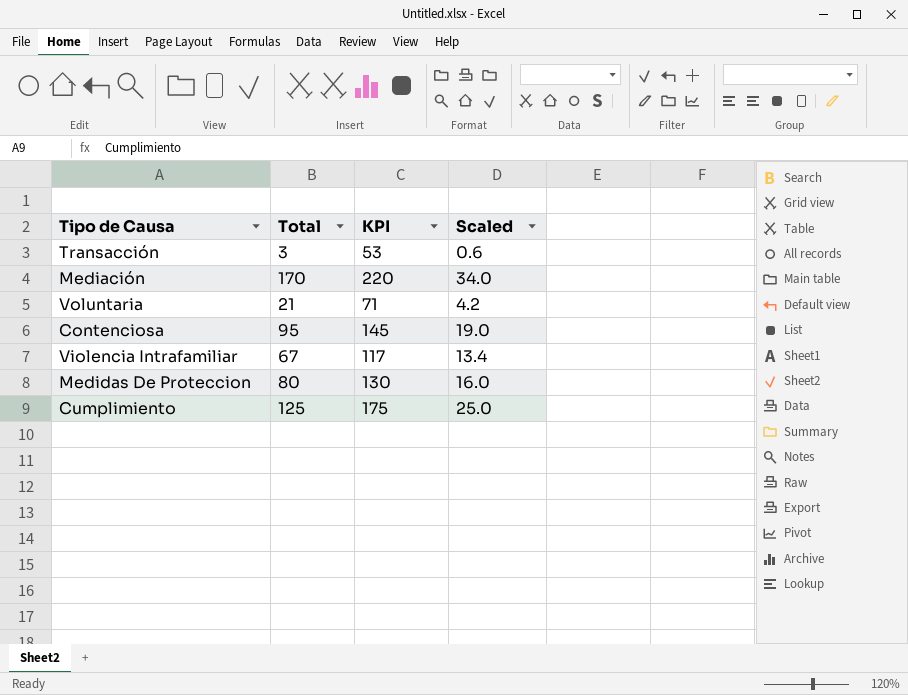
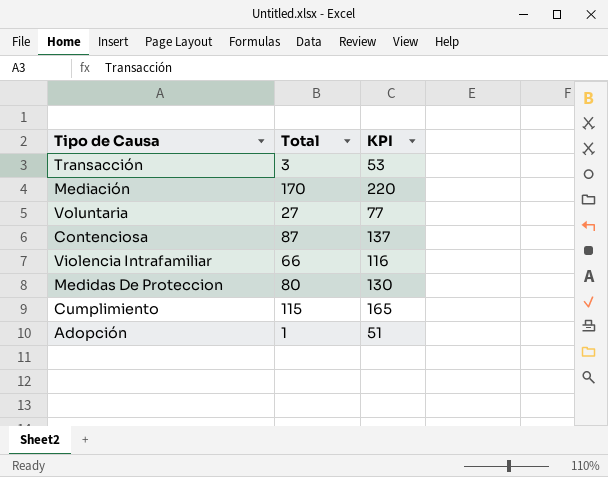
column Scaled | formula: [Total] * 0.2 -> none
Voluntaria | Total: 21 -> 27
Voluntaria | KPI: 71 -> 77
Contenciosa | Total: 95 -> 87
Contenciosa | KPI: 145 -> 137
Violencia Intrafamiliar | Total: 67 -> 66
Violencia Intrafamiliar | KPI: 117 -> 116
Cumplimiento | Total: 125 -> 115
Cumplimiento | KPI: 175 -> 165
row Adopción: none -> 1 | 51

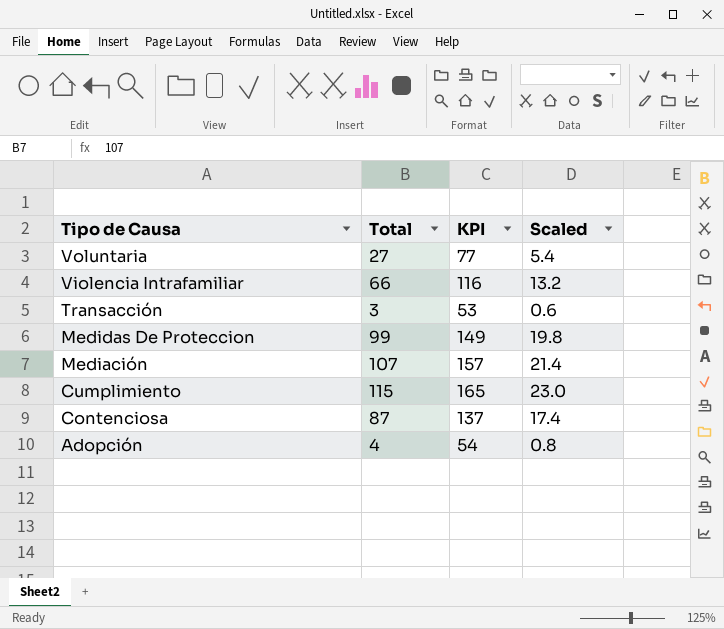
row order: none -> Tipo de Causa descending
column Scaled | formula: none -> [Total] * 0.2
Medidas De Proteccion | Total: 80 -> 99
Medidas De Proteccion | KPI: 130 -> 149
Mediación | Total: 170 -> 107
Mediación | KPI: 220 -> 157
Adopción | Total: 1 -> 4
Adopción | KPI: 51 -> 54

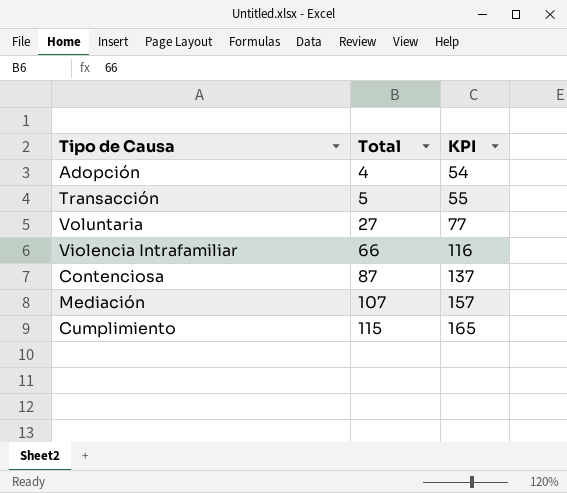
row order: Tipo de Causa descending -> Total ascending
column Scaled | formula: [Total] * 0.2 -> none
row Medidas De Proteccion: 99 | 149 | 19.8 -> none
Transacción | Total: 3 -> 5
Transacción | KPI: 53 -> 55

